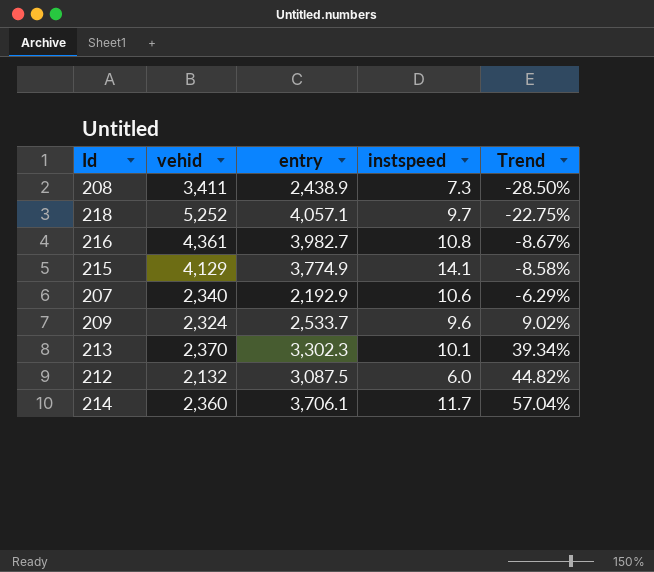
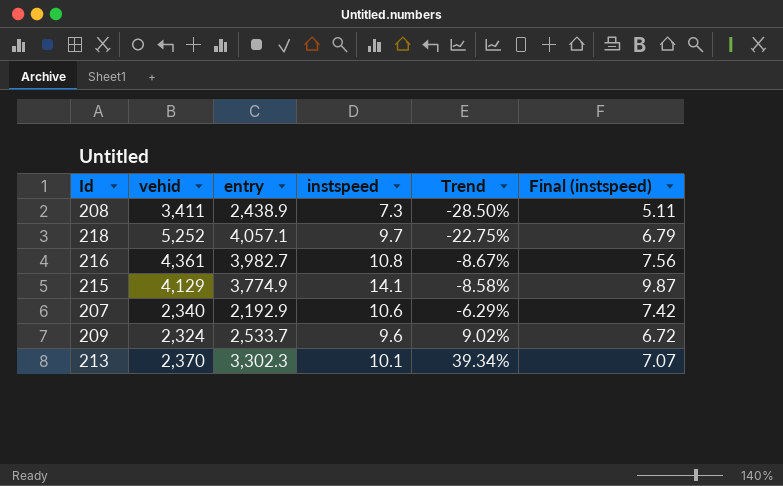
column Final (instspeed) | formula: none -> [instspeed] * 0.7
row 212: 2,132 | 3,087.5 | 6.0 | 44.82% -> none
row 214: 2,360 | 3,706.1 | 11.7 | 57.04% -> none

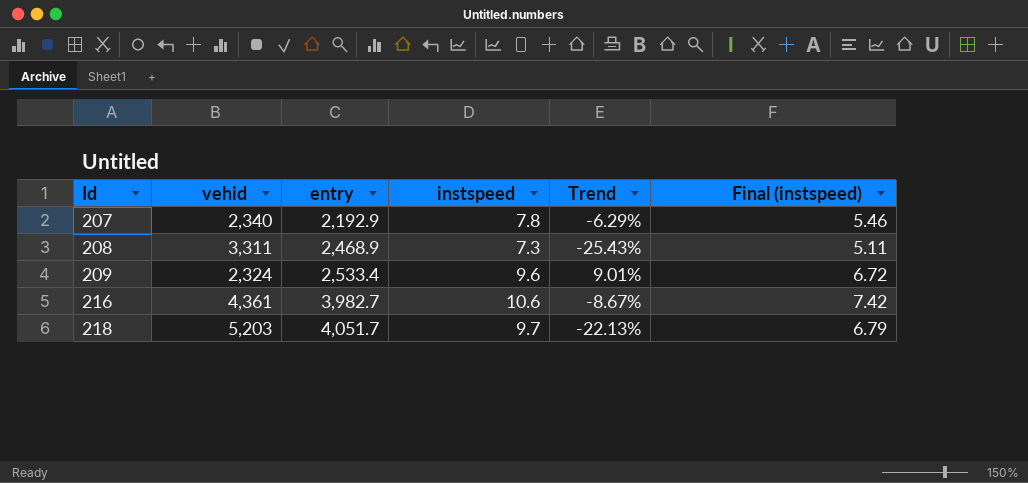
row order: Trend ascending -> Id ascending
row 215: 4,129 | 3,774.9 | 14.1 | -8.58% | 9.87 -> none
row 213: 2,370 | 3,302.3 | 10.1 | 39.34% | 7.07 -> none
207 | instspeed: 10.6 -> 7.8
207 | Final (instspeed): 7.42 -> 5.46
208 | vehid: 3,411 -> 3,311
208 | entry: 2,438.9 -> 2,468.9
208 | Trend: -28.50% -> -25.43%
209 | entry: 2,533.7 -> 2,533.4
209 | Trend: 9.02% -> 9.01%
216 | instspeed: 10.8 -> 10.6
216 | Final (instspeed): 7.56 -> 7.42
218 | vehid: 5,252 -> 5,203
218 | entry: 4,057.1 -> 4,051.7
218 | Trend: -22.75% -> -22.13%

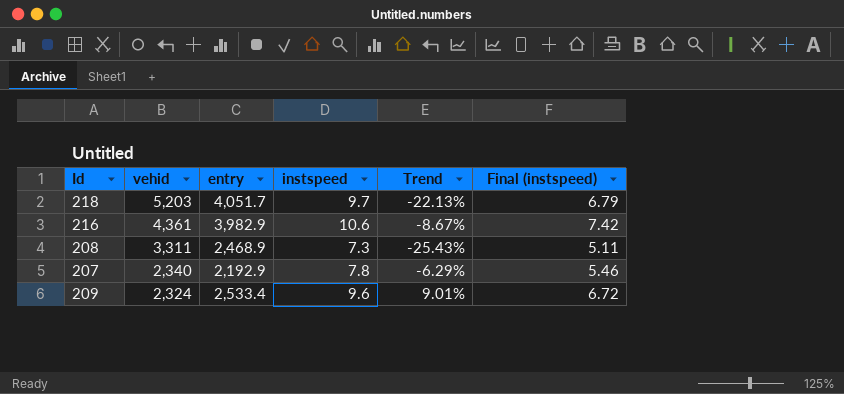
row order: Id ascending -> vehid descending
216 | entry: 3,982.7 -> 3,982.9

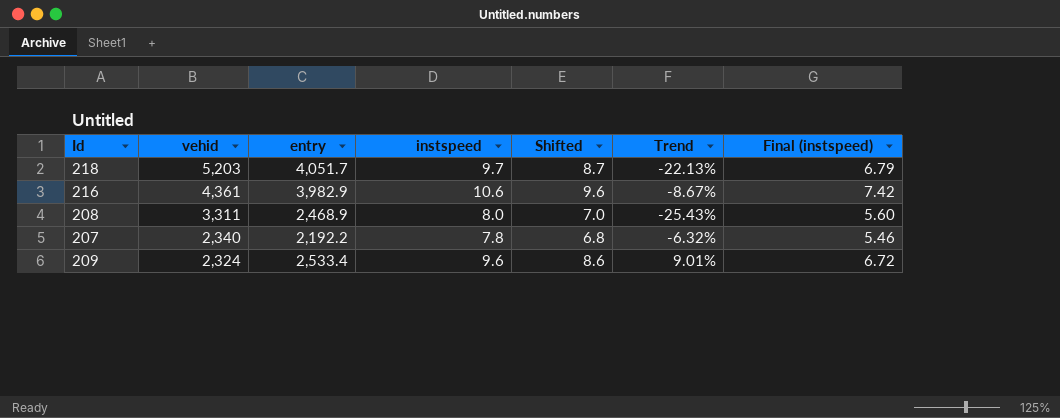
column Shifted | formula: none -> [instspeed] - 1
208 | instspeed: 7.3 -> 8.0
208 | Final (instspeed): 5.11 -> 5.60
207 | entry: 2,192.9 -> 2,192.2
207 | Trend: -6.29% -> -6.32%

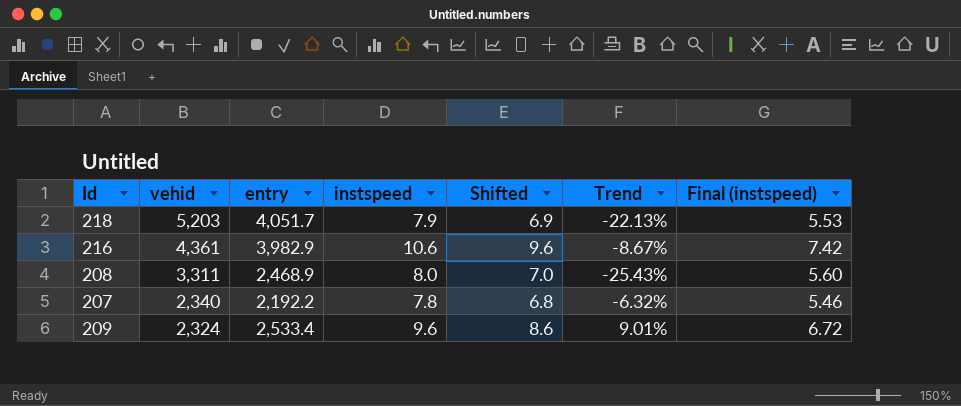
218 | instspeed: 9.7 -> 7.9
218 | Shifted: 8.7 -> 6.9
218 | Final (instspeed): 6.79 -> 5.53

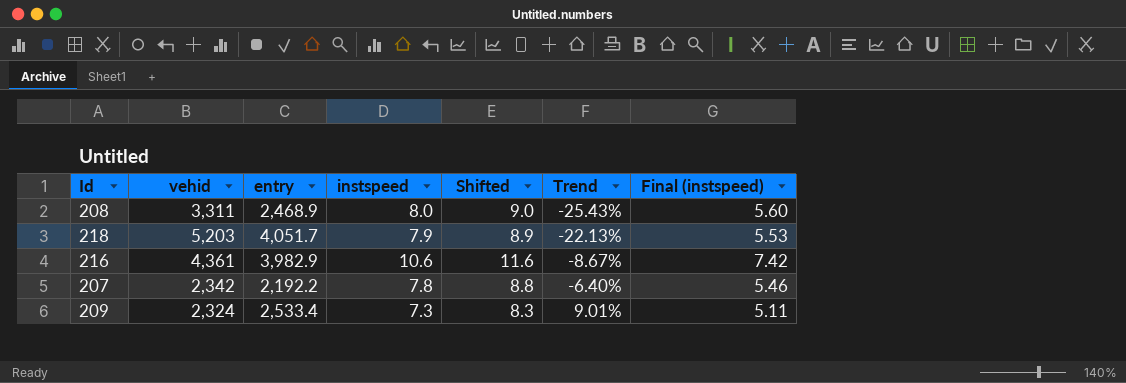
row order: vehid descending -> Trend ascending
column Shifted | formula: [instspeed] - 1 -> [instspeed] + 1
207 | vehid: 2,340 -> 2,342
207 | Trend: -6.32% -> -6.40%
209 | instspeed: 9.6 -> 7.3
209 | Final (instspeed): 6.72 -> 5.11

